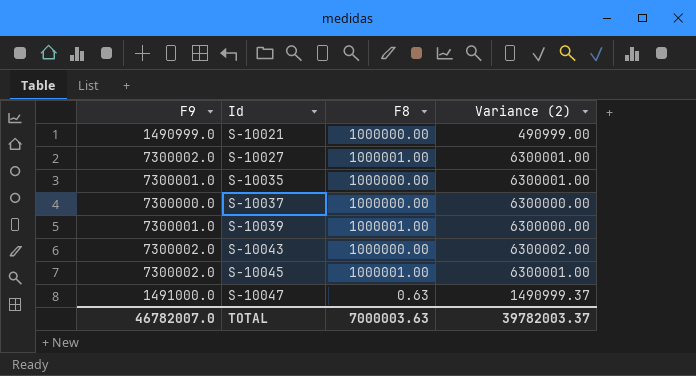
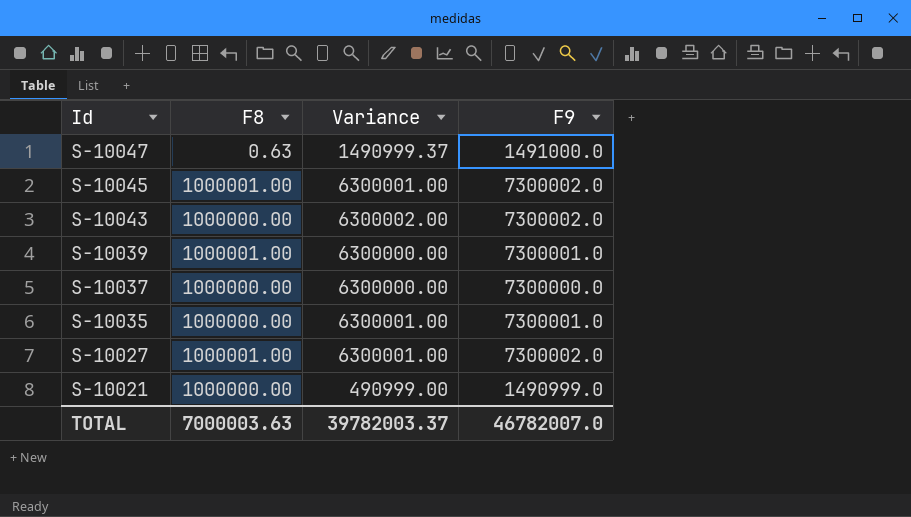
row order: Id ascending -> Id descending
column name: Variance (2) -> Variance
column F9 | position: 1 -> 4

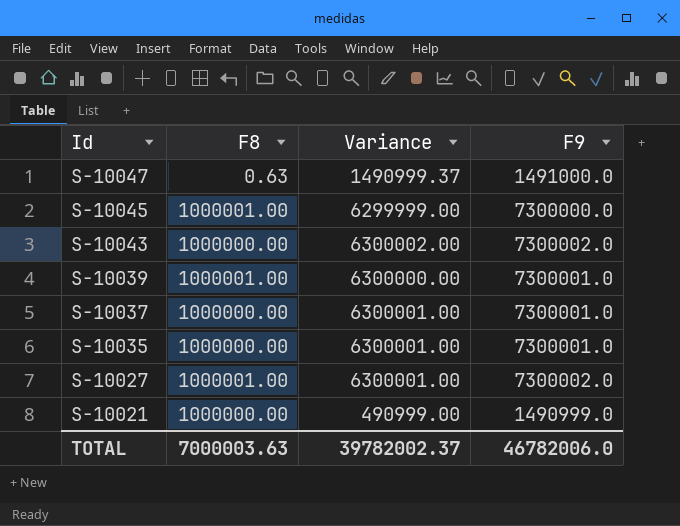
S-10045 | Variance: 6300001.00 -> 6299999.00
S-10045 | F9: 7300002.0 -> 7300000.0
S-10037 | Variance: 6300000.00 -> 6300001.00
S-10037 | F9: 7300000.0 -> 7300001.0
TOTAL | Variance: 39782003.37 -> 39782002.37
TOTAL | F9: 46782007.0 -> 46782006.0

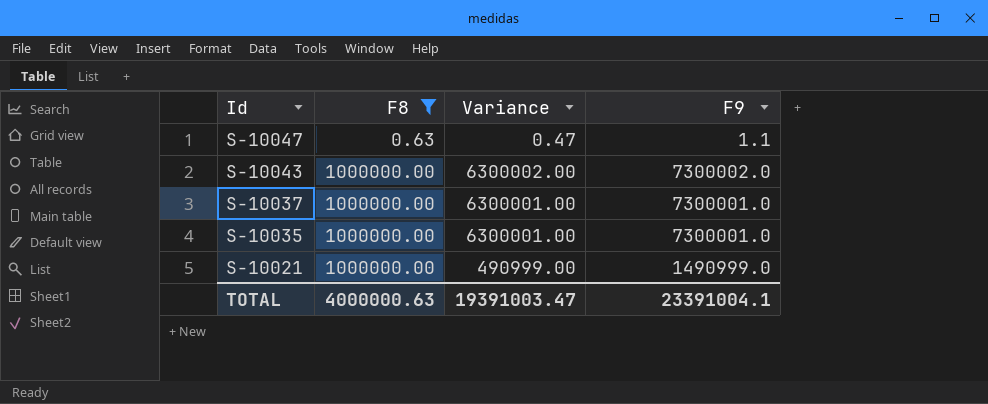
filter: none -> F8 != 1000001.00
S-10047 | Variance: 1490999.37 -> 0.47
S-10047 | F9: 1491000.0 -> 1.1
TOTAL | F8: 7000003.63 -> 4000000.63
TOTAL | Variance: 39782002.37 -> 19391003.47
TOTAL | F9: 46782006.0 -> 23391004.1

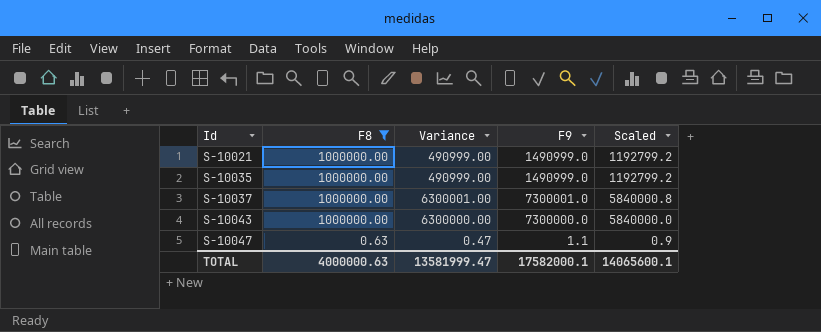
row order: Id descending -> Id ascending
column Scaled | formula: none -> [F9] * 0.8
S-10035 | Variance: 6300001.00 -> 490999.00
S-10035 | F9: 7300001.0 -> 1490999.0
S-10043 | Variance: 6300002.00 -> 6300000.00
S-10043 | F9: 7300002.0 -> 7300000.0
TOTAL | Variance: 19391003.47 -> 13581999.47
TOTAL | F9: 23391004.1 -> 17582000.1

